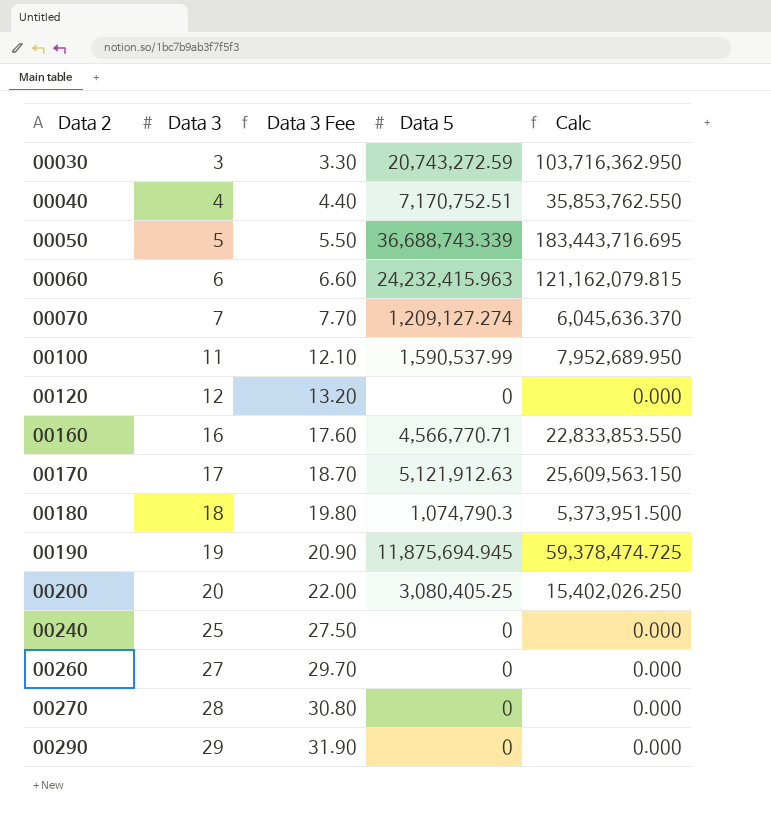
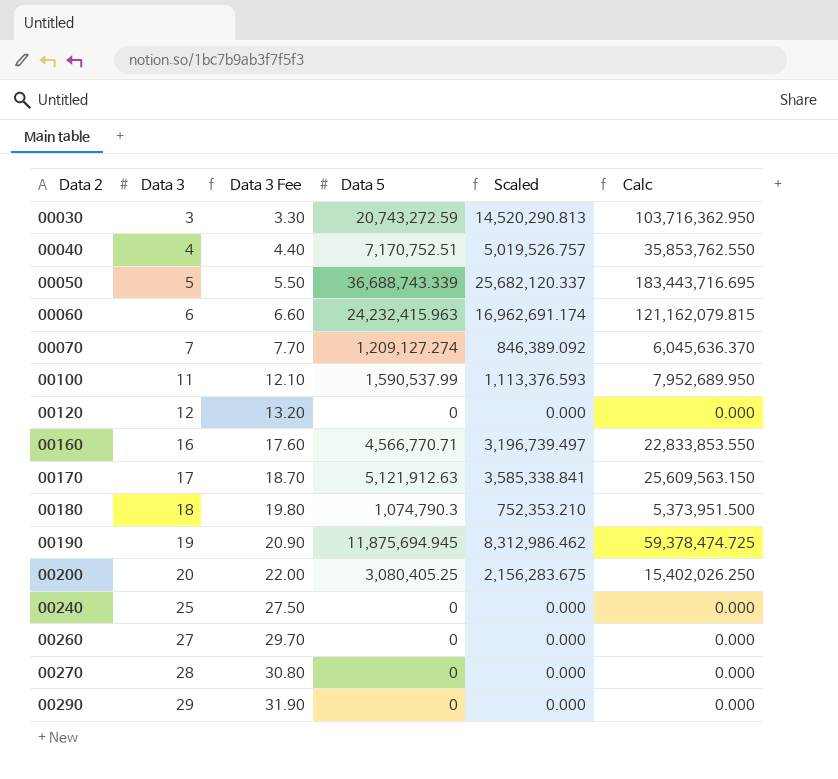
column Scaled | formula: none -> [Data 5] * 0.7

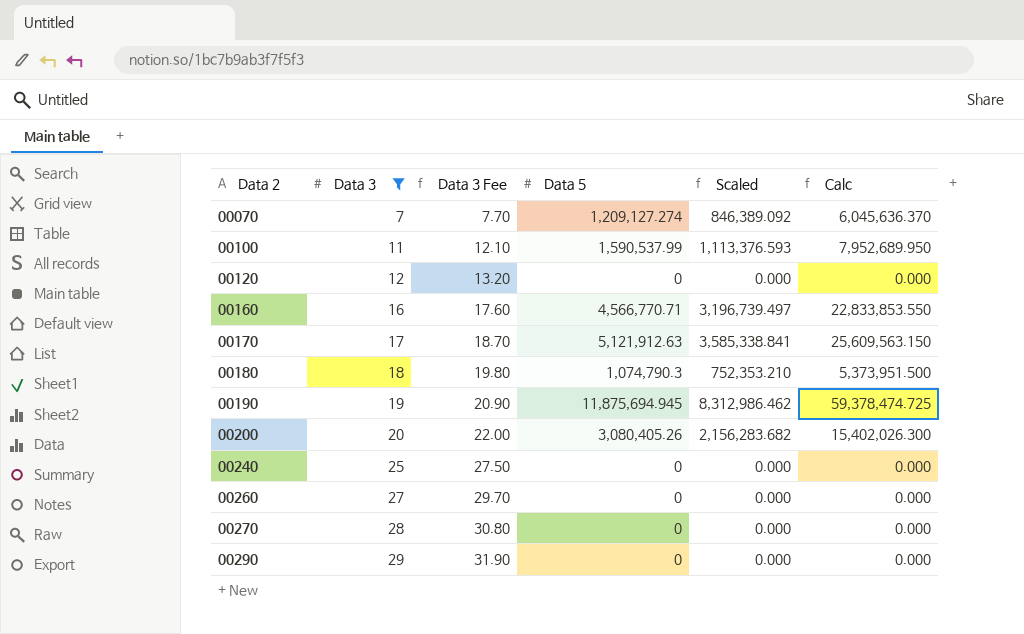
filter: none -> Data 3 >= 7
00200 | Data 5: 3,080,405.25 -> 3,080,405.26
00200 | Scaled: 2,156,283.675 -> 2,156,283.682
00200 | Calc: 15,402,026.250 -> 15,402,026.300

